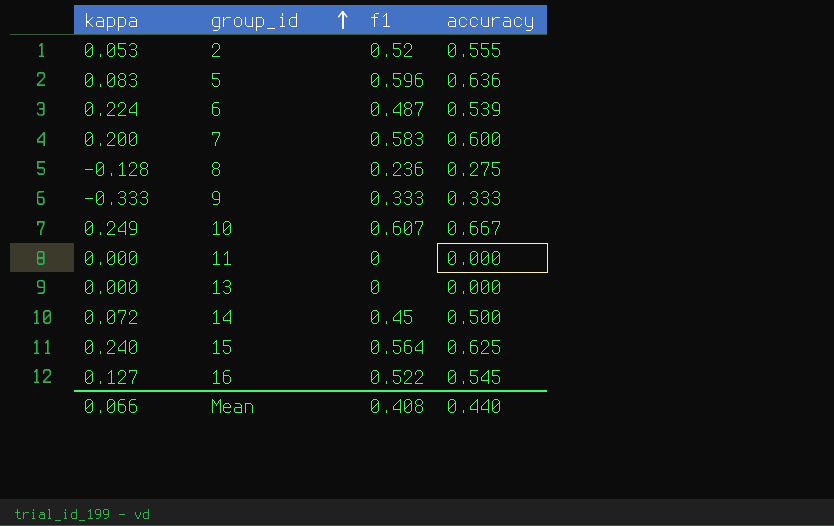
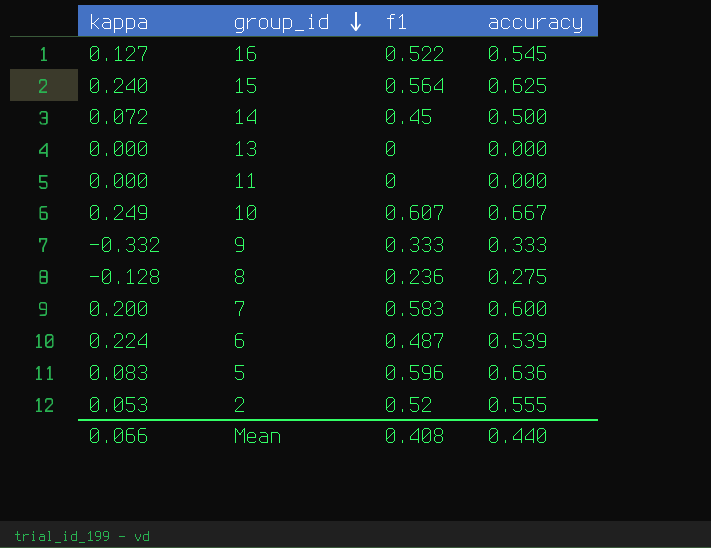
row order: group_id ascending -> group_id descending
9 | kappa: -0.333 -> -0.332

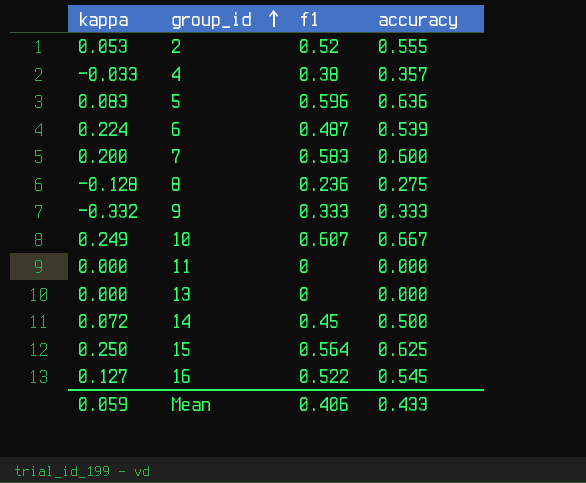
row order: group_id descending -> group_id ascending
row 4: none -> -0.033 | 0.38 | 0.357
15 | kappa: 0.240 -> 0.250
Mean | kappa: 0.066 -> 0.059
Mean | f1: 0.408 -> 0.406
Mean | accuracy: 0.440 -> 0.433

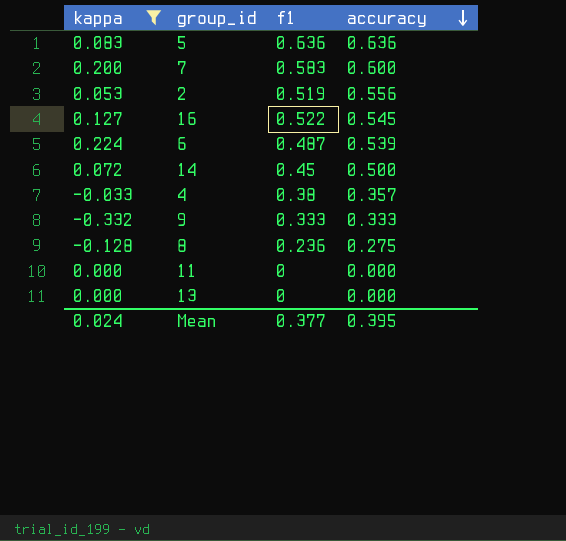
filter: none -> kappa <= 0.224
row order: group_id ascending -> accuracy descending
5 | f1: 0.596 -> 0.636
2 | f1: 0.52 -> 0.519
2 | accuracy: 0.555 -> 0.556
Mean | kappa: 0.059 -> 0.024
Mean | f1: 0.406 -> 0.377
Mean | accuracy: 0.433 -> 0.395

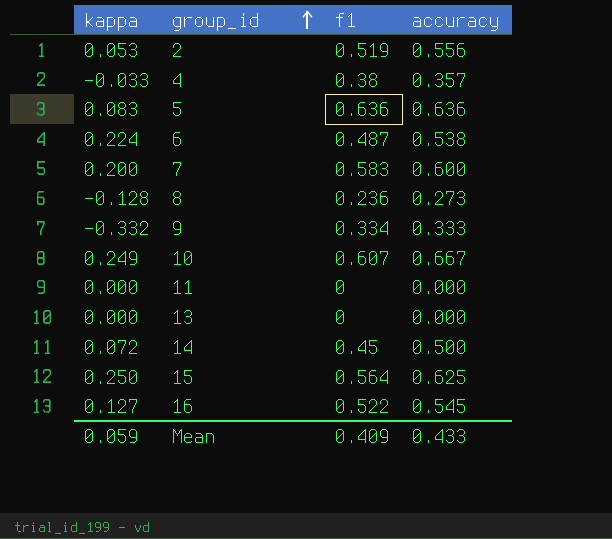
filter: kappa <= 0.224 -> none
row order: accuracy descending -> group_id ascending
6 | accuracy: 0.539 -> 0.538
8 | accuracy: 0.275 -> 0.273
9 | f1: 0.333 -> 0.334
Mean | kappa: 0.024 -> 0.059
Mean | f1: 0.377 -> 0.409
Mean | accuracy: 0.395 -> 0.433

